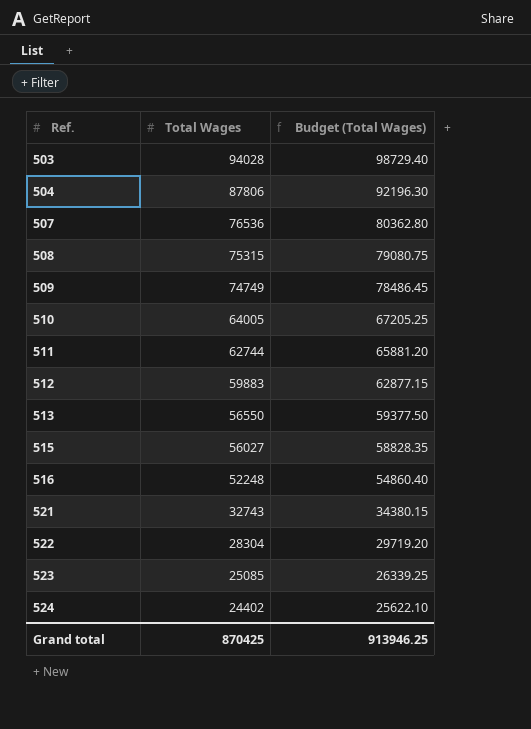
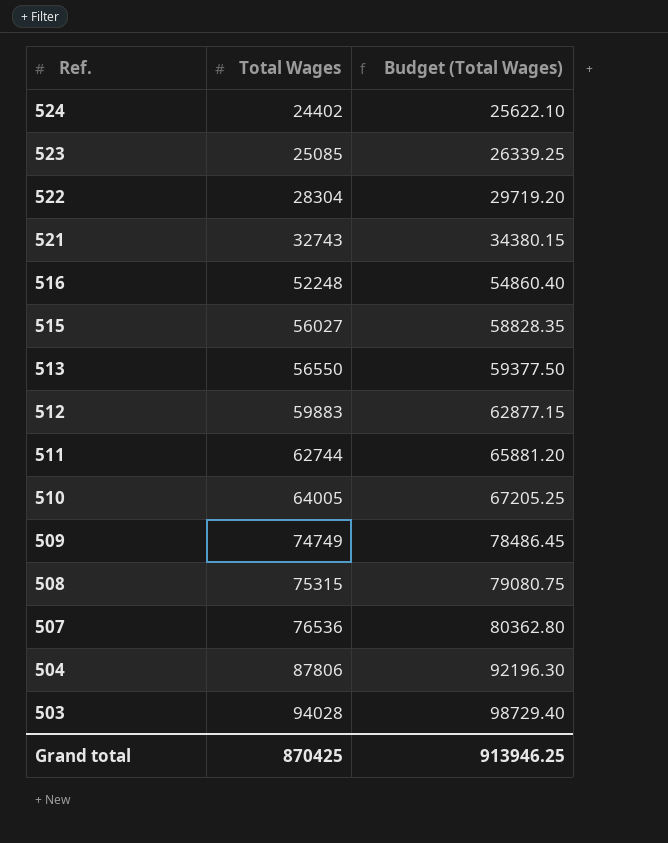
row order: Ref. ascending -> Ref. descending

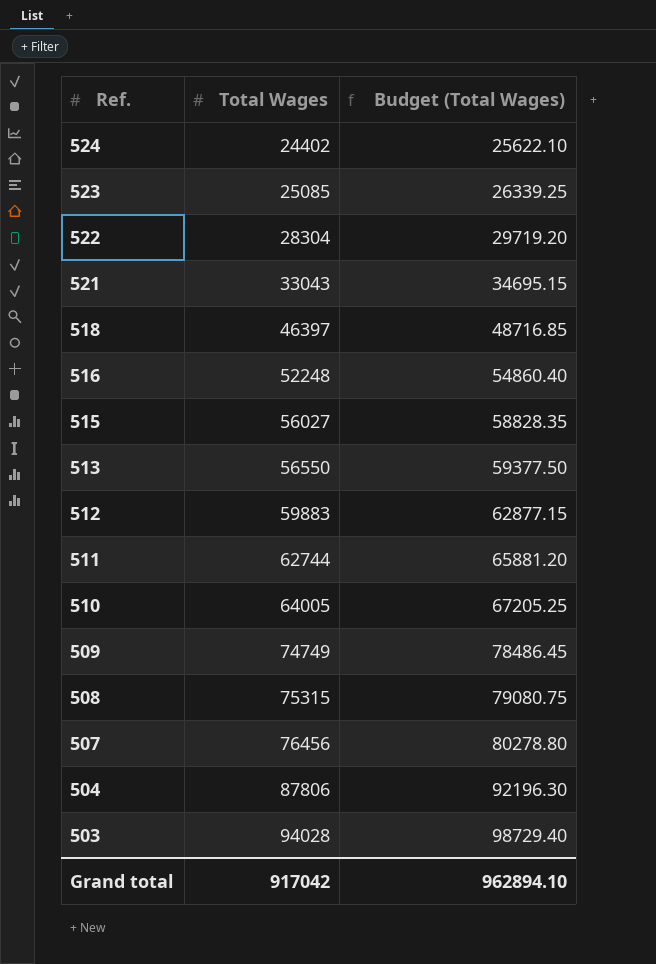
521 | Total Wages: 32743 -> 33043
521 | Budget (Total Wages): 34380.15 -> 34695.15
row 518: none -> 46397 | 48716.85
507 | Total Wages: 76536 -> 76456
507 | Budget (Total Wages): 80362.80 -> 80278.80
Grand total | Total Wages: 870425 -> 917042
Grand total | Budget (Total Wages): 913946.25 -> 962894.10

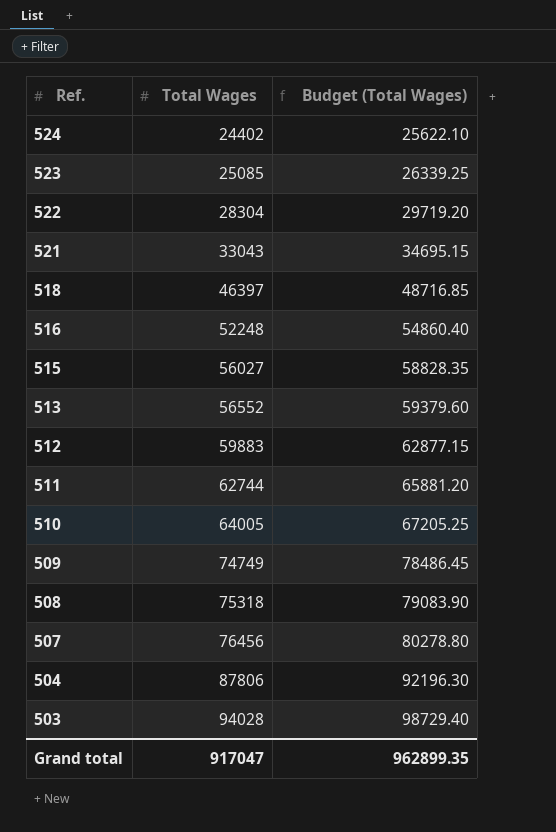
513 | Total Wages: 56550 -> 56552
513 | Budget (Total Wages): 59377.50 -> 59379.60
508 | Total Wages: 75315 -> 75318
508 | Budget (Total Wages): 79080.75 -> 79083.90
Grand total | Total Wages: 917042 -> 917047
Grand total | Budget (Total Wages): 962894.10 -> 962899.35

